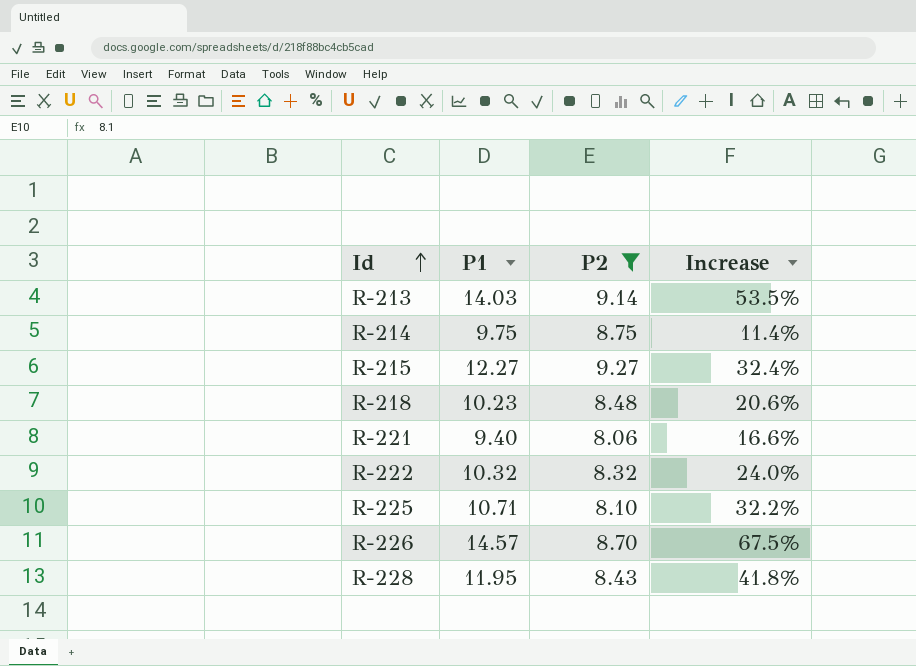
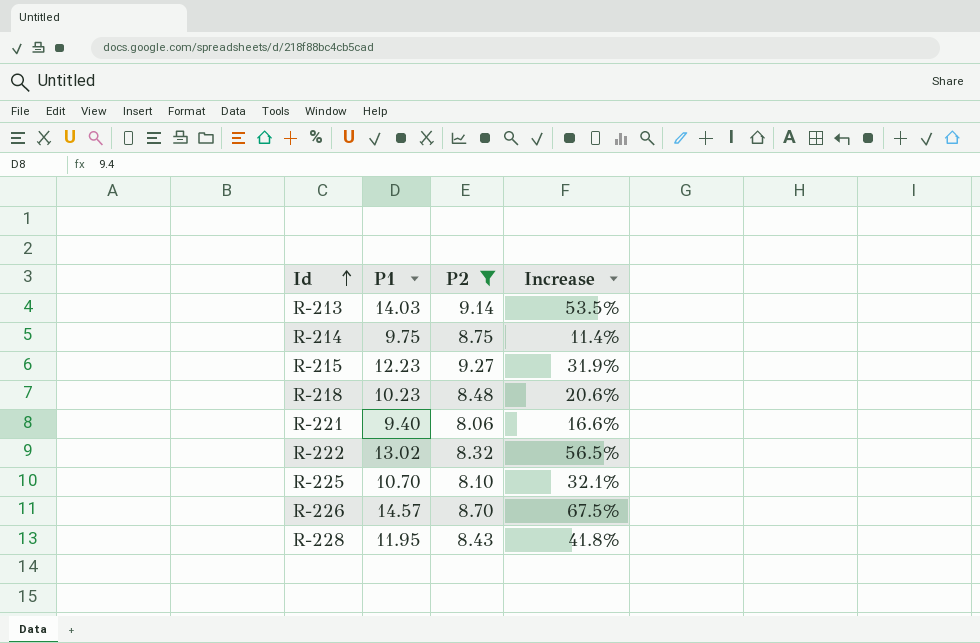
R-215 | P1: 12.27 -> 12.23
R-215 | Increase: 32.4% -> 31.9%
R-222 | P1: 10.32 -> 13.02
R-222 | Increase: 24.0% -> 56.5%
R-225 | P1: 10.71 -> 10.70
R-225 | Increase: 32.2% -> 32.1%

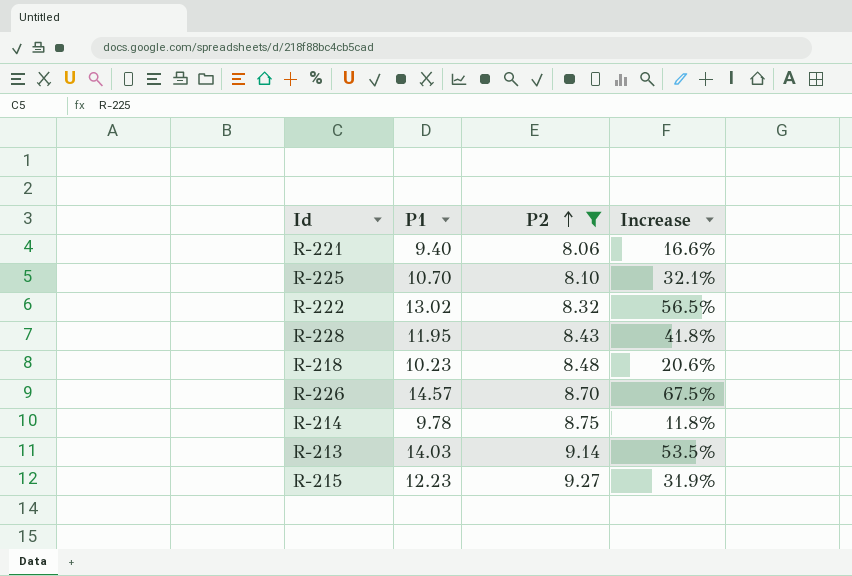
row order: Id ascending -> P2 ascending
R-214 | P1: 9.75 -> 9.78
R-214 | Increase: 11.4% -> 11.8%

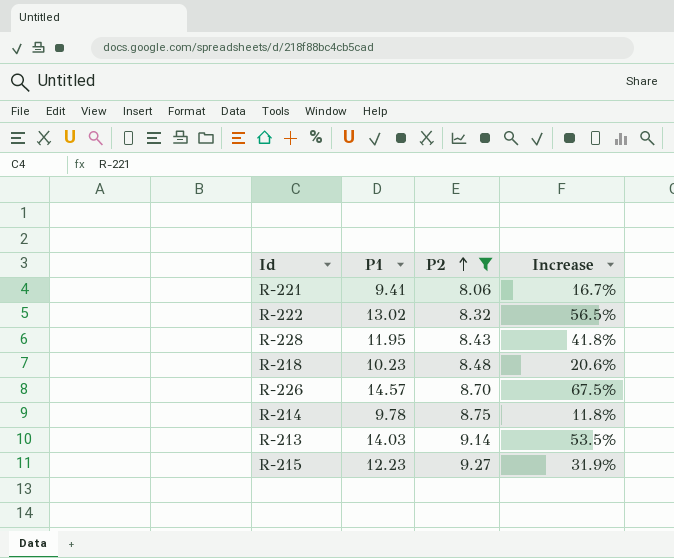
row R-225: 10.70 | 8.10 | 32.1% -> none
R-221 | P1: 9.40 -> 9.41
R-221 | Increase: 16.6% -> 16.7%

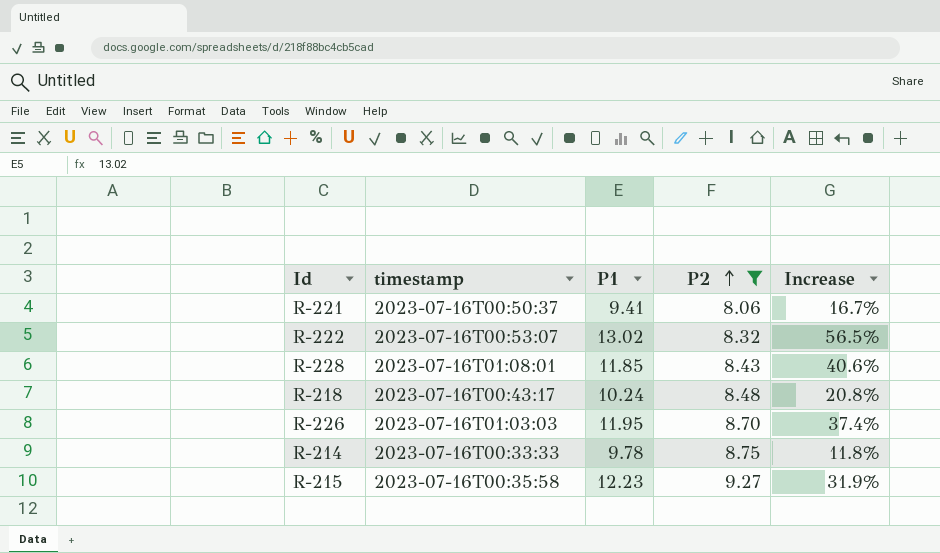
column timestamp | position: none -> 2
row R-213: 14.03 | 9.14 | 53.5% -> none
R-228 | P1: 11.95 -> 11.85
R-228 | Increase: 41.8% -> 40.6%
R-218 | P1: 10.23 -> 10.24
R-218 | Increase: 20.6% -> 20.8%
R-226 | P1: 14.57 -> 11.95
R-226 | Increase: 67.5% -> 37.4%

